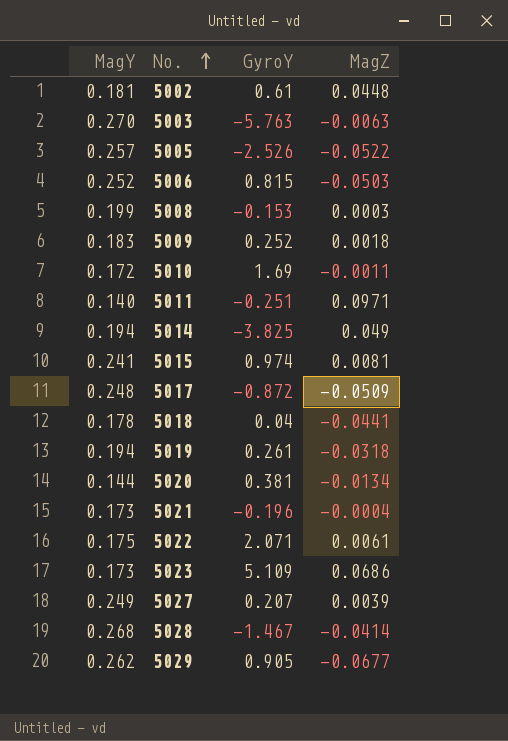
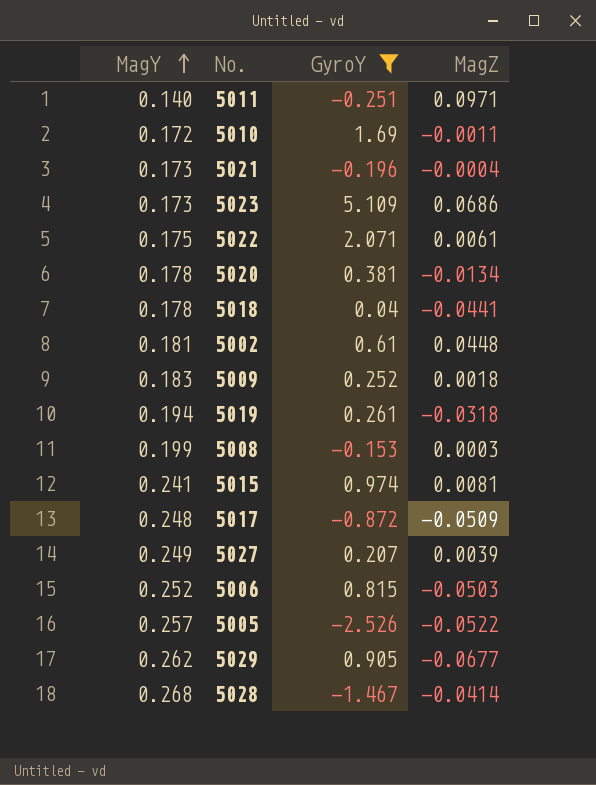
filter: none -> GyroY >= -2.526
row order: No. ascending -> MagY ascending
5020 | MagY: 0.144 -> 0.178

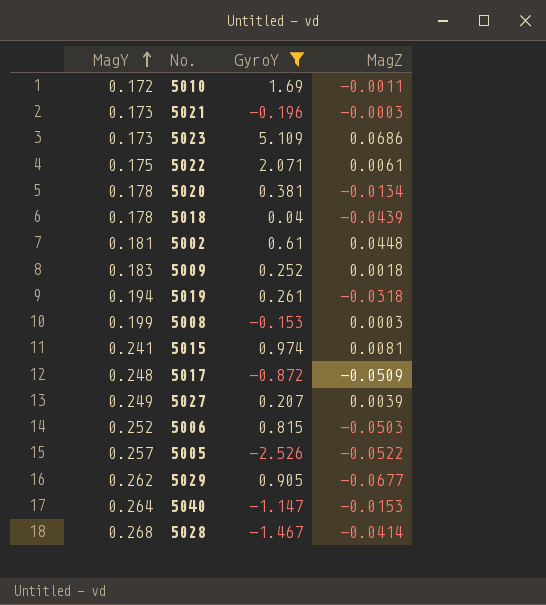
row 5011: 0.140 | -0.251 | 0.0971 -> none
5021 | MagZ: -0.0004 -> -0.0003
5018 | MagZ: -0.0441 -> -0.0439
row 5040: none -> 0.264 | -1.147 | -0.0153

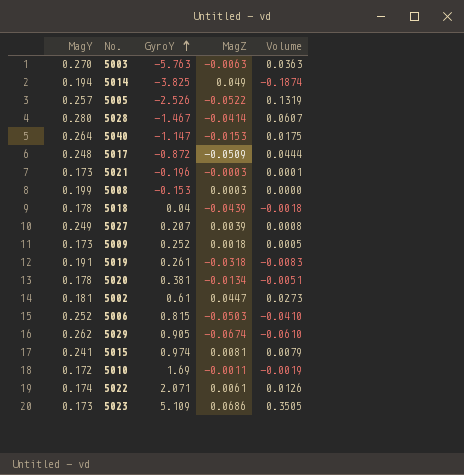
filter: GyroY >= -2.526 -> none
row order: MagY ascending -> GyroY ascending
column Volume | formula: none -> [GyroY] * [MagZ]
5028 | MagY: 0.268 -> 0.280
5009 | MagY: 0.183 -> 0.173
5019 | MagY: 0.194 -> 0.191
5002 | MagZ: 0.0448 -> 0.0447
5029 | MagZ: -0.0677 -> -0.0674
5022 | MagY: 0.175 -> 0.174

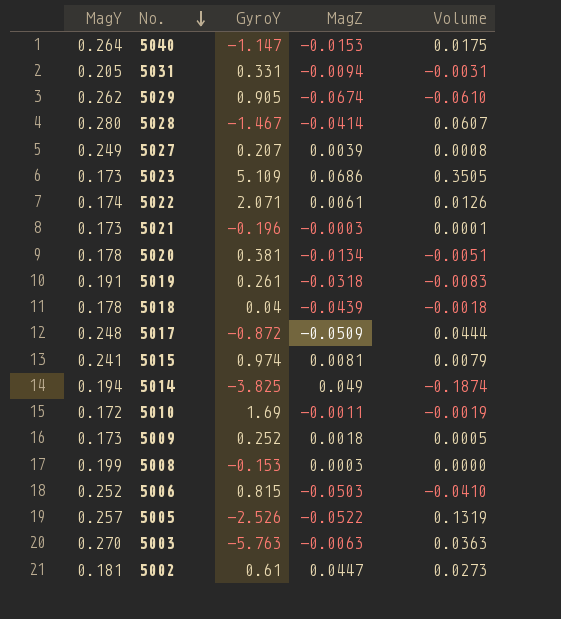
row order: GyroY ascending -> No. descending
row 5031: none -> 0.205 | 0.331 | -0.0094 | -0.0031

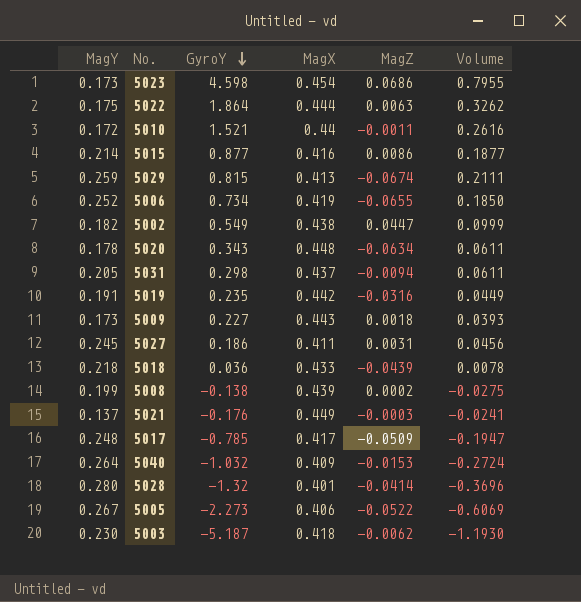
row order: No. descending -> GyroY descending
column MagX | position: none -> 4
column Volume | formula: [GyroY] * [MagZ] -> [MagY] * [GyroY]
row 5014: 0.194 | -3.825 | 0.049 | -0.1874 -> none
5023 | GyroY: 5.109 -> 4.598
5022 | MagY: 0.174 -> 0.175
5022 | GyroY: 2.071 -> 1.864
5022 | MagZ: 0.0061 -> 0.0063
5010 | GyroY: 1.69 -> 1.521
5015 | MagY: 0.241 -> 0.214
5015 | GyroY: 0.974 -> 0.877
5015 | MagZ: 0.0081 -> 0.0086
5029 | MagY: 0.262 -> 0.259
5029 | GyroY: 0.905 -> 0.815
5006 | GyroY: 0.815 -> 0.734
5006 | MagZ: -0.0503 -> -0.0655
5002 | MagY: 0.181 -> 0.182
5002 | GyroY: 0.61 -> 0.549
5020 | GyroY: 0.381 -> 0.343
5020 | MagZ: -0.0134 -> -0.0634
5031 | GyroY: 0.331 -> 0.298
5019 | GyroY: 0.261 -> 0.235
5019 | MagZ: -0.0318 -> -0.0316
5009 | GyroY: 0.252 -> 0.227
5027 | MagY: 0.249 -> 0.245
5027 | GyroY: 0.207 -> 0.186
5027 | MagZ: 0.0039 -> 0.0031
5018 | MagY: 0.178 -> 0.218
5018 | GyroY: 0.04 -> 0.036
5008 | GyroY: -0.153 -> -0.138
5008 | MagZ: 0.0003 -> 0.0002
5021 | MagY: 0.173 -> 0.137
5021 | GyroY: -0.196 -> -0.176
5017 | GyroY: -0.872 -> -0.785
5040 | GyroY: -1.147 -> -1.032
5028 | GyroY: -1.467 -> -1.32
5005 | MagY: 0.257 -> 0.267
5005 | GyroY: -2.526 -> -2.273
5003 | MagY: 0.270 -> 0.230
5003 | GyroY: -5.763 -> -5.187
5003 | MagZ: -0.0063 -> -0.0062

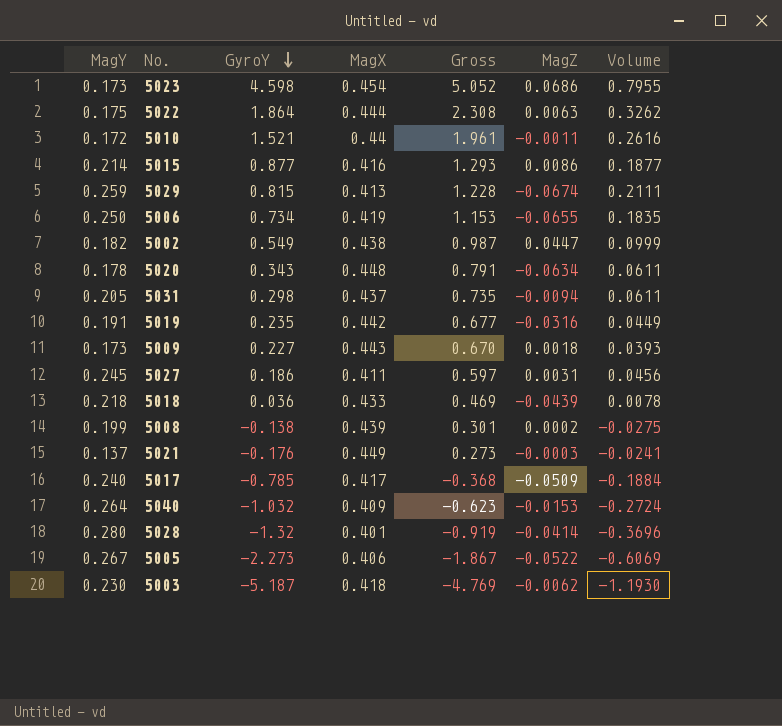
column Gross | formula: none -> [GyroY] + [MagX]
5006 | MagY: 0.252 -> 0.250
5006 | Volume: 0.1850 -> 0.1835
5017 | MagY: 0.248 -> 0.240
5017 | Volume: -0.1947 -> -0.1884

